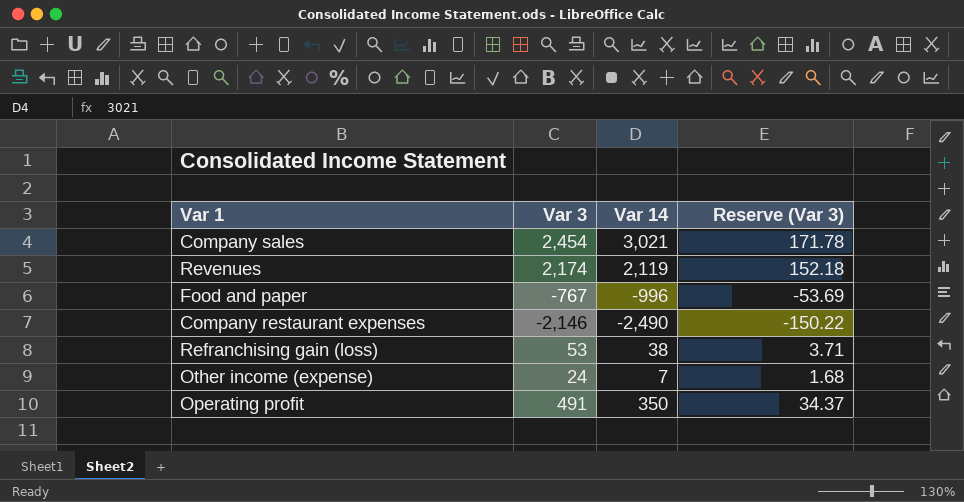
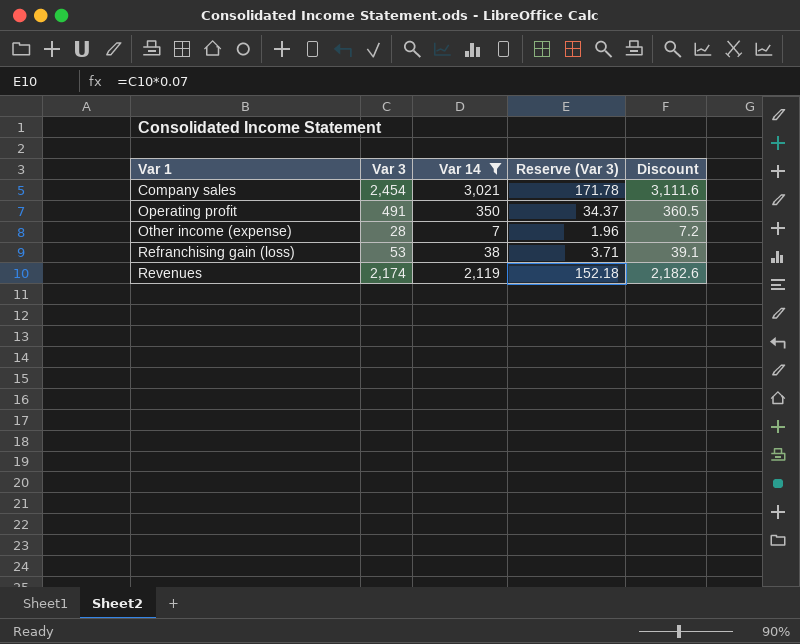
filter: none -> Var 14 >= 7
row order: none -> Var 1 ascending
column Discount | formula: none -> [Var 14] * 1.03
Other income (expense) | Var 3: 24 -> 28
Other income (expense) | Reserve (Var 3): 1.68 -> 1.96

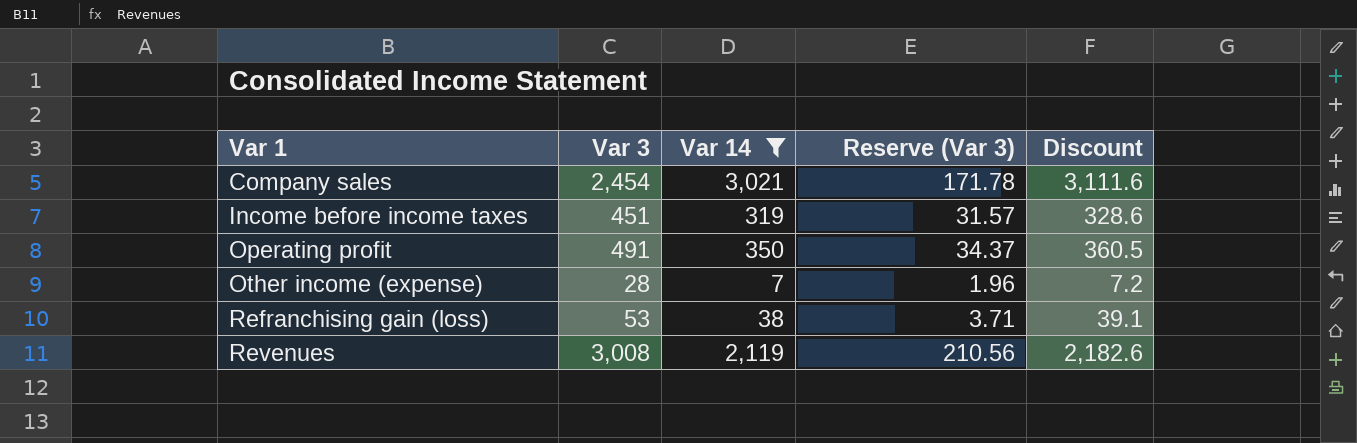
row Income before income taxes: none -> 451 | 319 | 31.57 | 328.6
Revenues | Var 3: 2,174 -> 3,008
Revenues | Reserve (Var 3): 152.18 -> 210.56

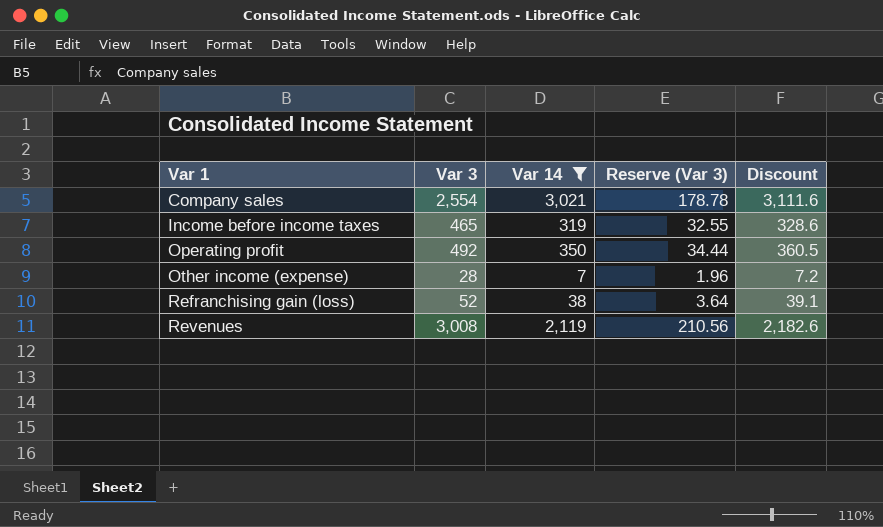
Company sales | Var 3: 2,454 -> 2,554
Company sales | Reserve (Var 3): 171.78 -> 178.78
Income before income taxes | Var 3: 451 -> 465
Income before income taxes | Reserve (Var 3): 31.57 -> 32.55
Operating profit | Var 3: 491 -> 492
Operating profit | Reserve (Var 3): 34.37 -> 34.44
Refranchising gain (loss) | Var 3: 53 -> 52
Refranchising gain (loss) | Reserve (Var 3): 3.71 -> 3.64

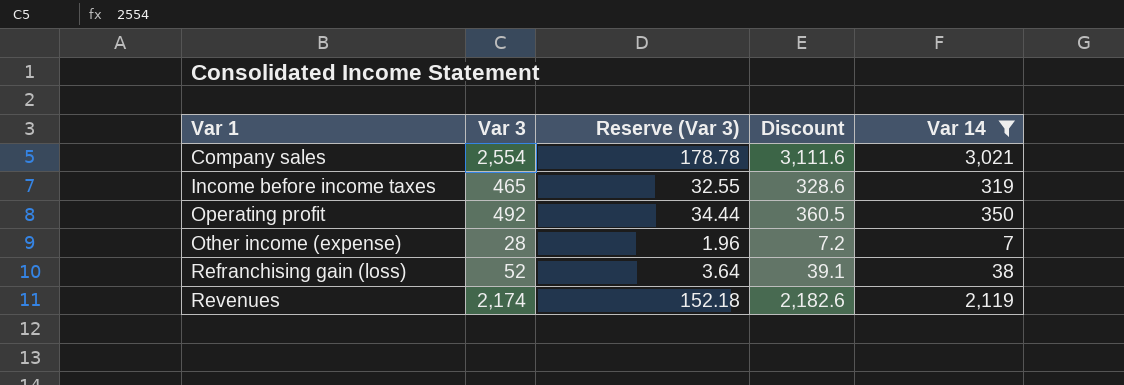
column Var 14 | position: 3 -> 5
Revenues | Var 3: 3,008 -> 2,174
Revenues | Reserve (Var 3): 210.56 -> 152.18

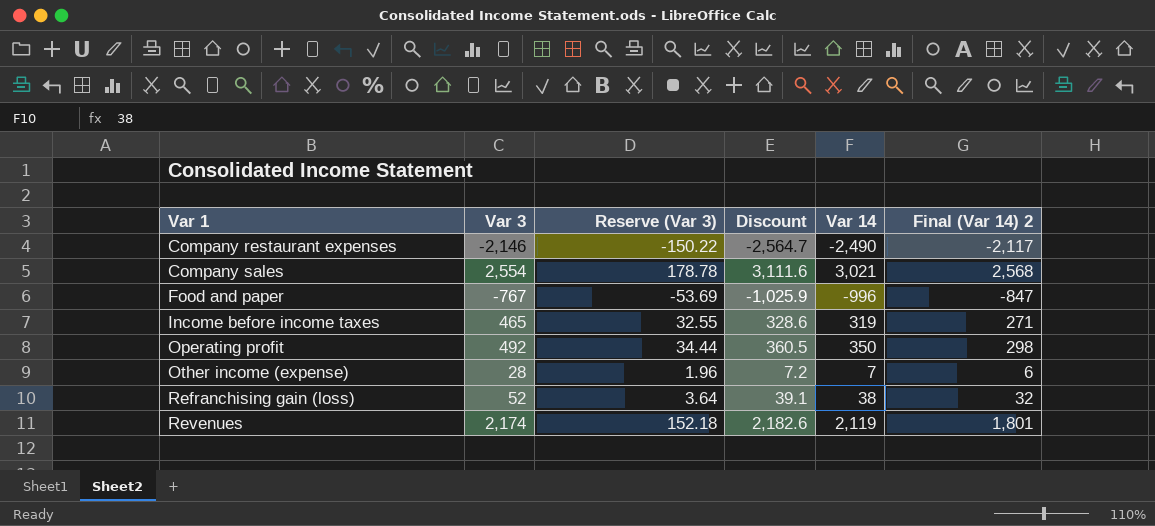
filter: Var 14 >= 7 -> none
column Final (Var 14) 2 | formula: none -> [Var 14] * 0.85

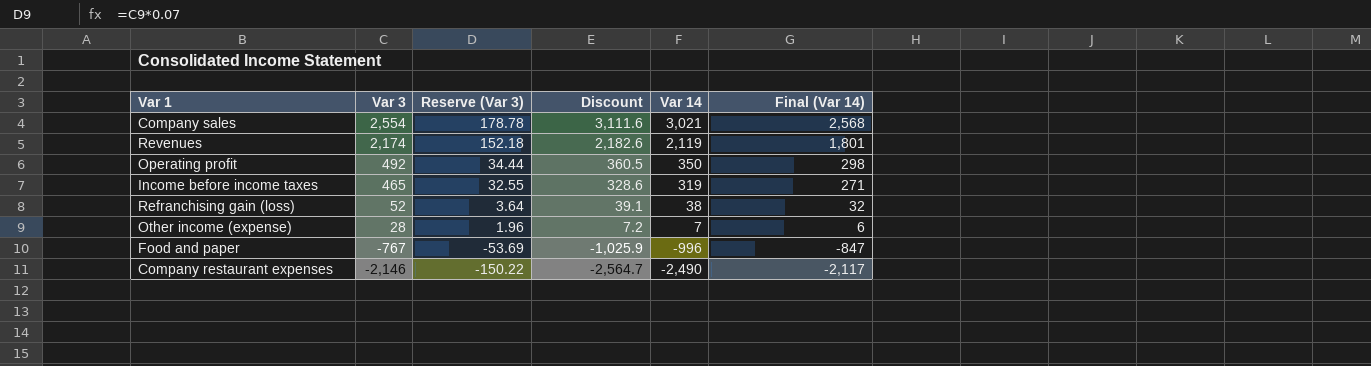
row order: Var 1 ascending -> Var 3 descending
column name: Final (Var 14) 2 -> Final (Var 14)

